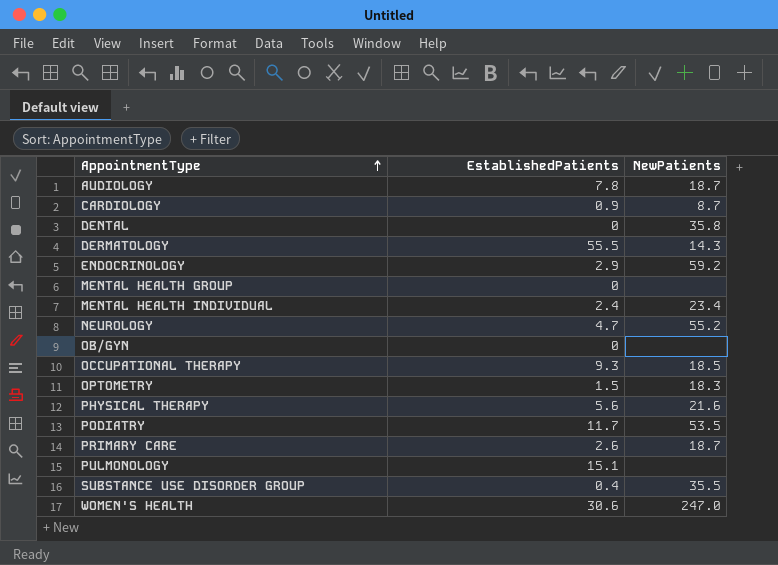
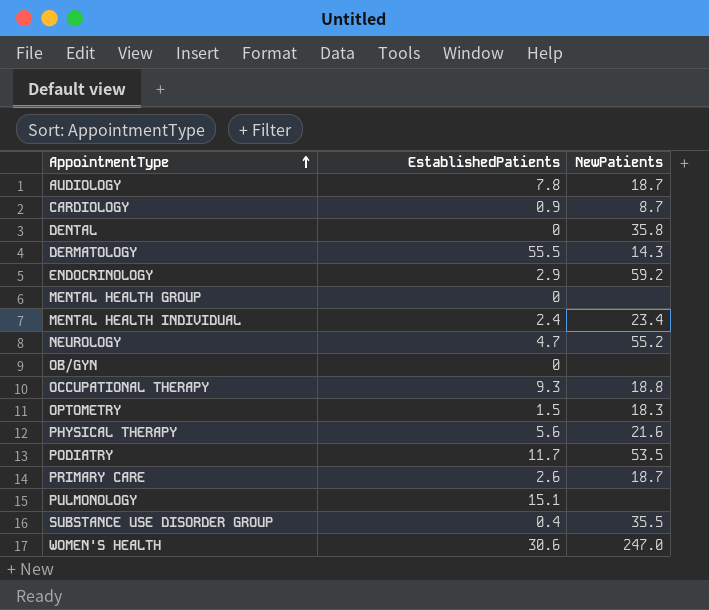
OCCUPATIONAL THERAPY | NewPatients: 18.5 -> 18.8

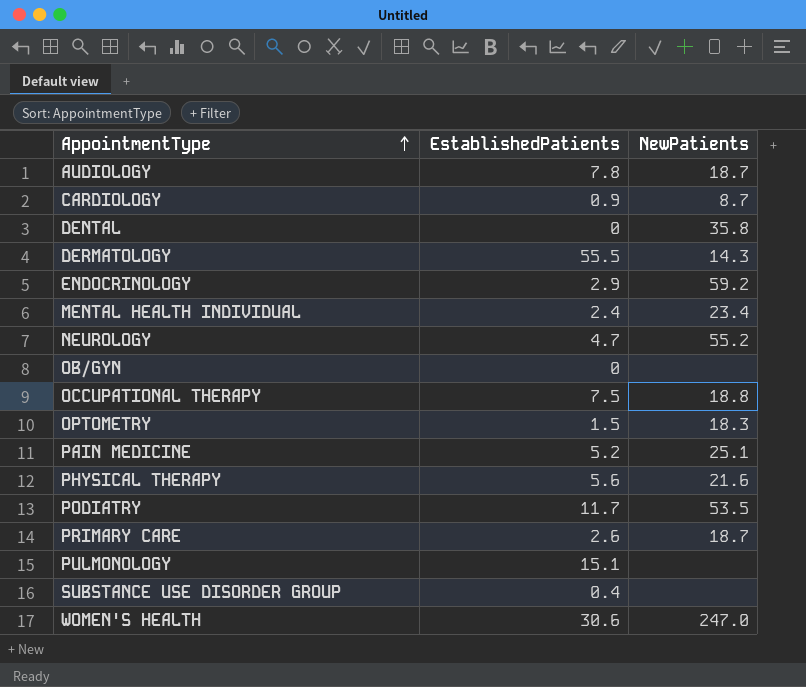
row MENTAL HEALTH GROUP: 0 | none -> none
OCCUPATIONAL THERAPY | EstablishedPatients: 9.3 -> 7.5
row PAIN MEDICINE: none -> 5.2 | 25.1
SUBSTANCE USE DISORDER GROUP | NewPatients: 35.5 -> none

